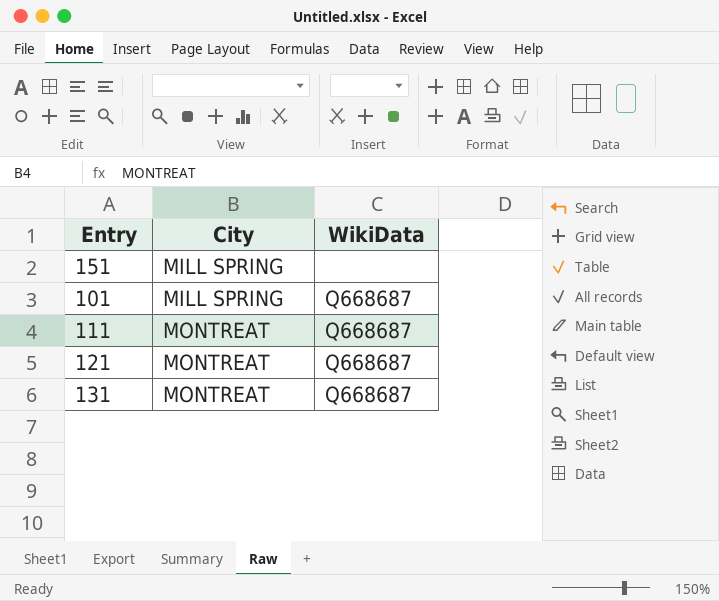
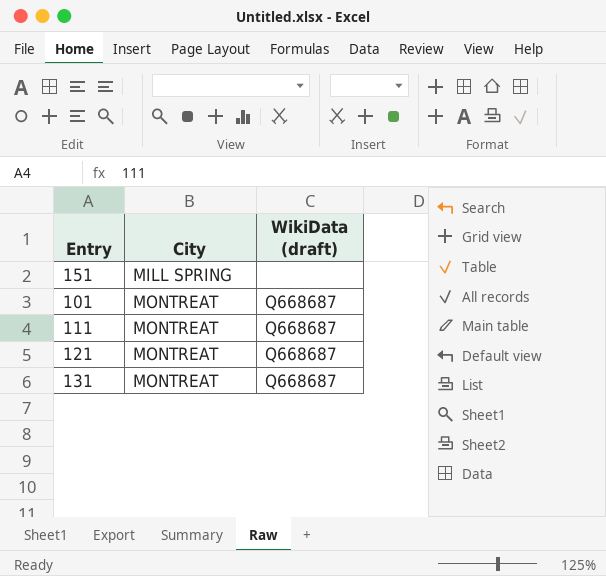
column name: WikiData -> WikiData (draft)
101 | City: MILL SPRING -> MONTREAT

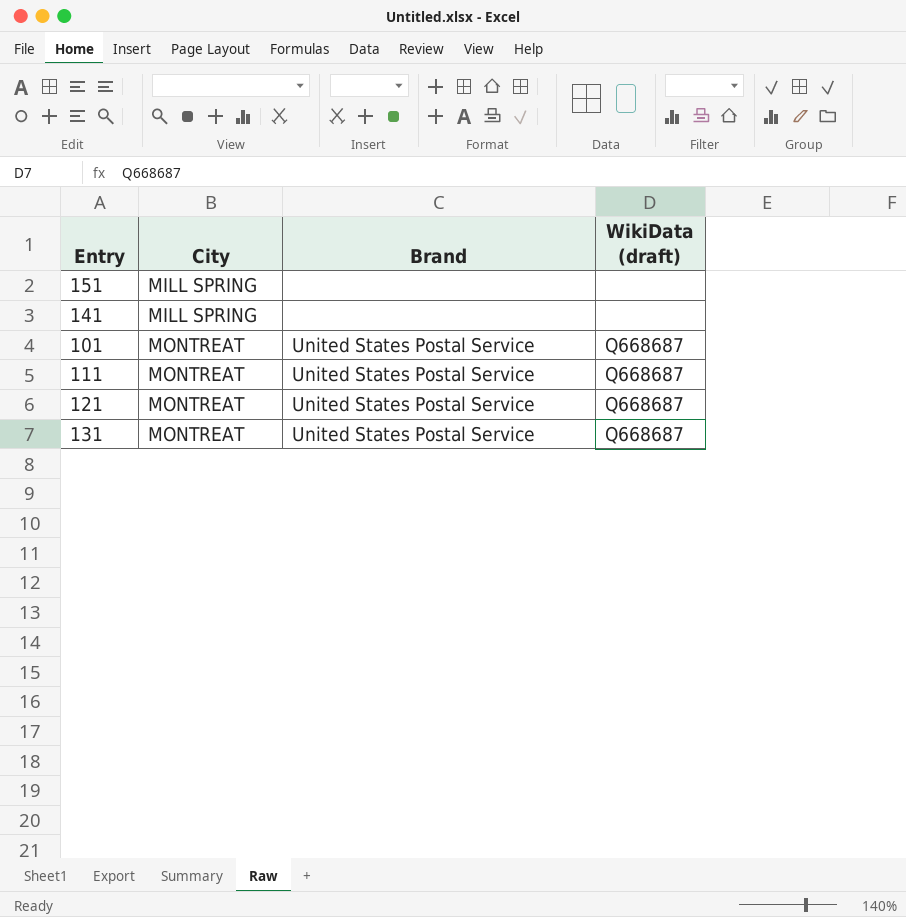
column Brand | position: none -> 3
row 141: none -> MILL SPRING | none | none

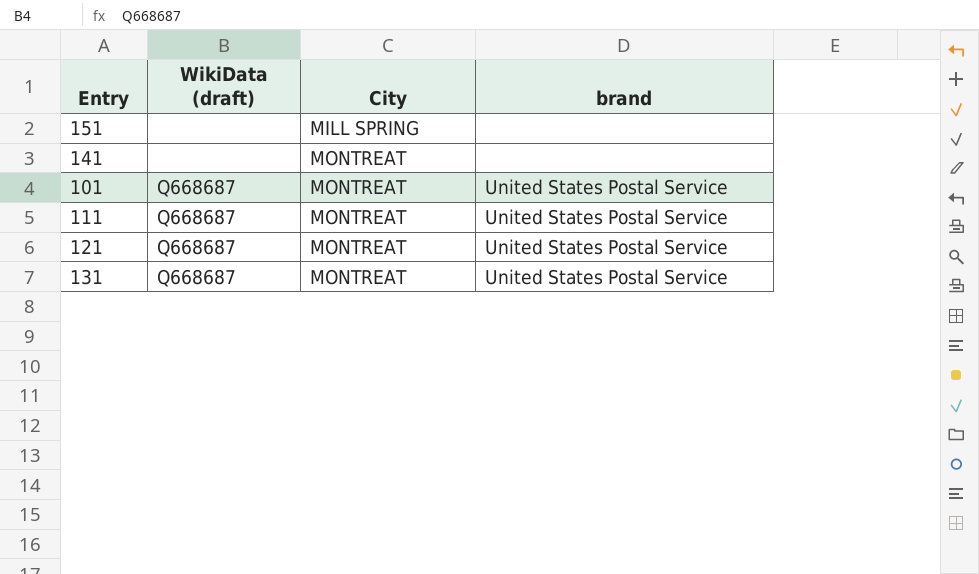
column WikiData (draft) | position: 4 -> 2
column name: Brand -> brand
141 | City: MILL SPRING -> MONTREAT

